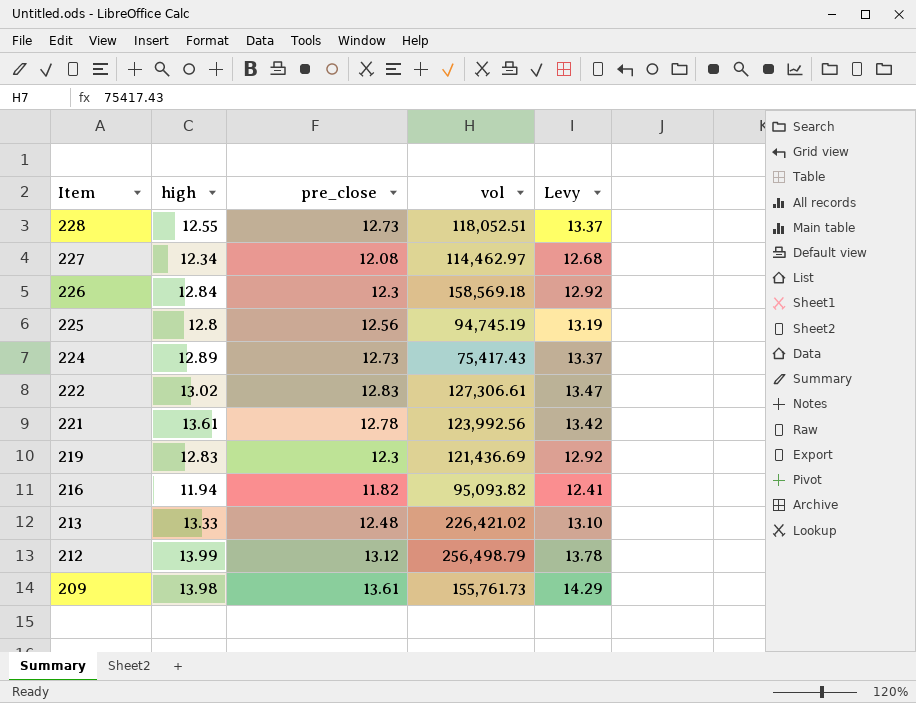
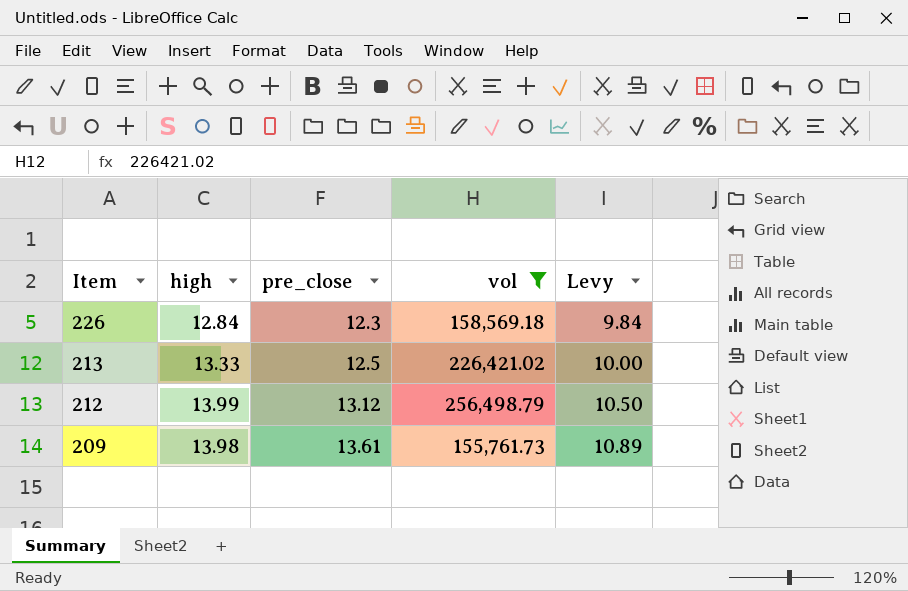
filter: none -> vol >= 155,761.73
column Levy | formula: [pre_close] * 1.05 -> [pre_close] * 0.8
213 | pre_close: 12.48 -> 12.5

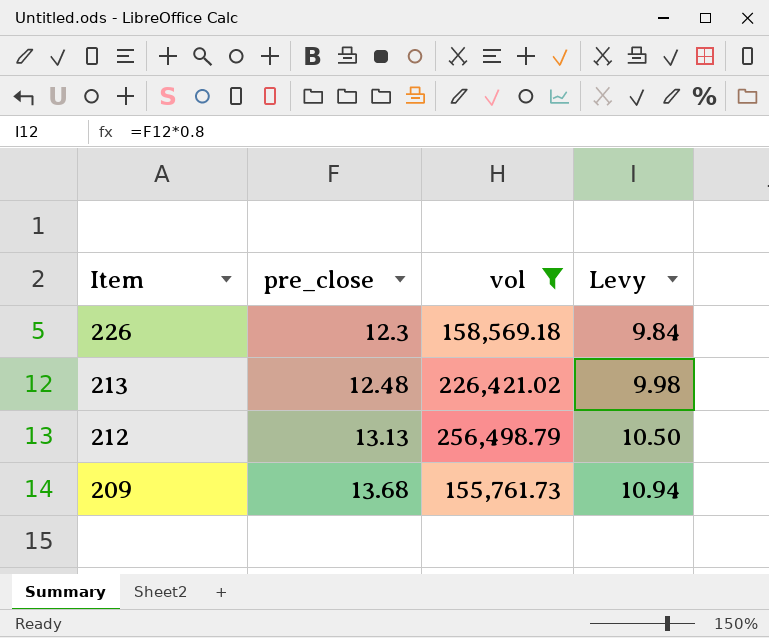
column high | position: 2 -> none
213 | pre_close: 12.5 -> 12.48
213 | Levy: 10.00 -> 9.98
212 | pre_close: 13.12 -> 13.13
209 | pre_close: 13.61 -> 13.68
209 | Levy: 10.89 -> 10.94

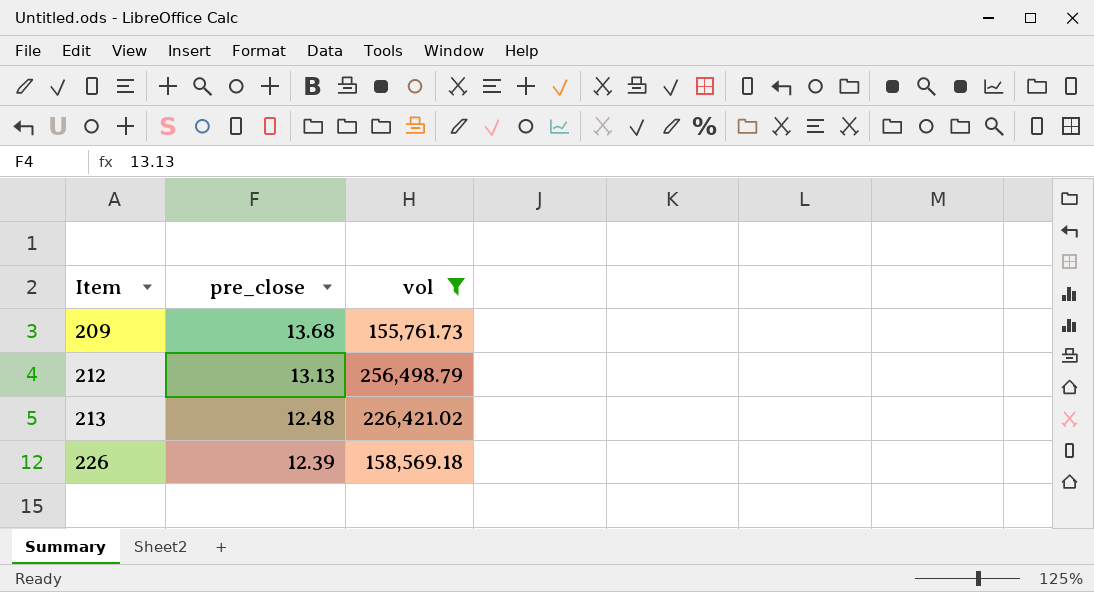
row order: Item descending -> Item ascending
column Levy | formula: [pre_close] * 0.8 -> none
226 | pre_close: 12.3 -> 12.39

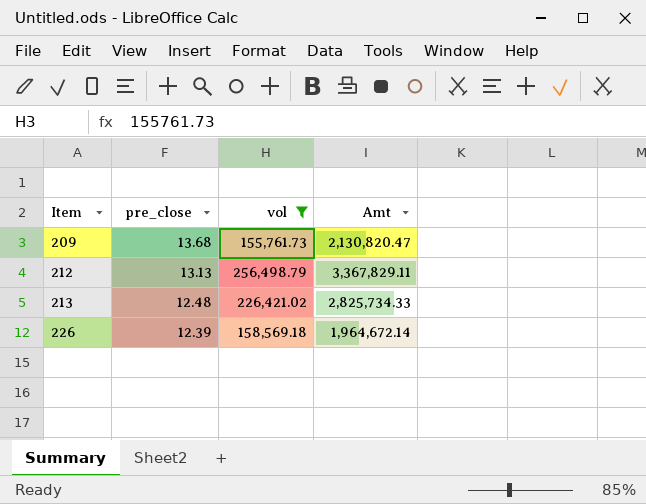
column Amt | formula: none -> [pre_close] * [vol]

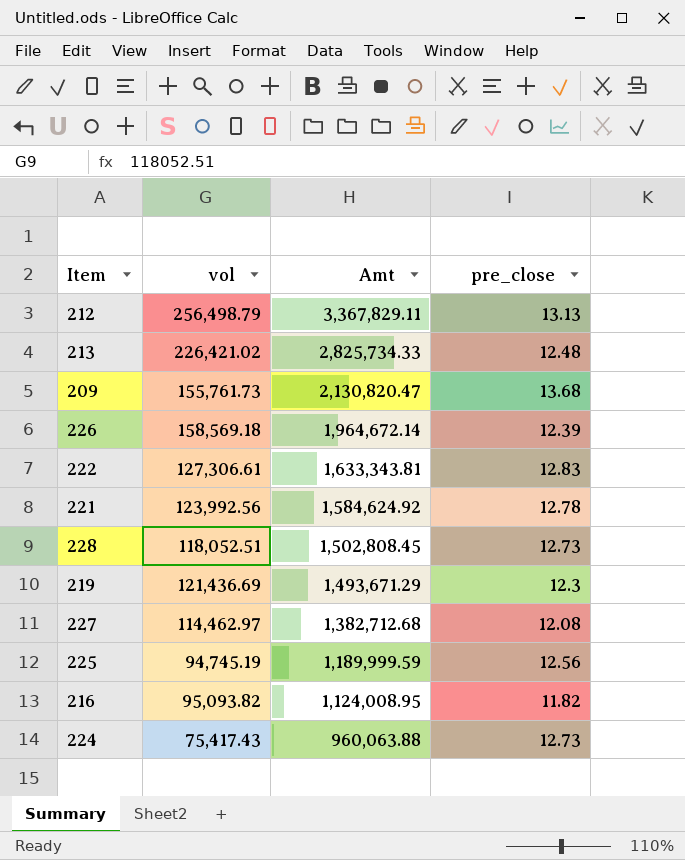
filter: vol >= 155,761.73 -> none
row order: Item ascending -> Amt descending
column pre_close | position: 2 -> 4

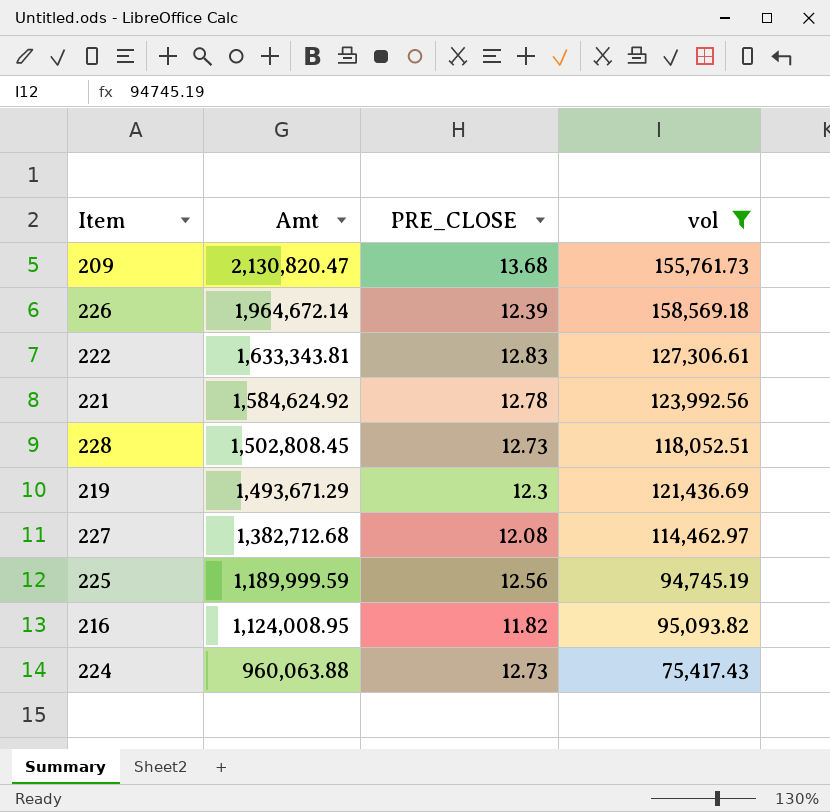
filter: none -> vol <= 158,569.18
column name: pre_close -> PRE_CLOSE
column vol | position: 2 -> 4

